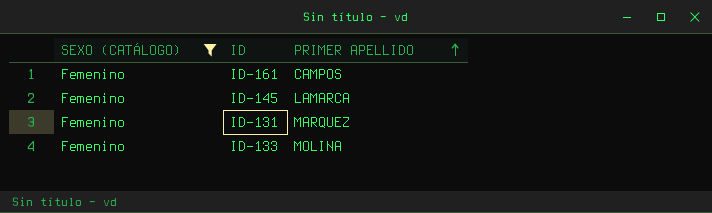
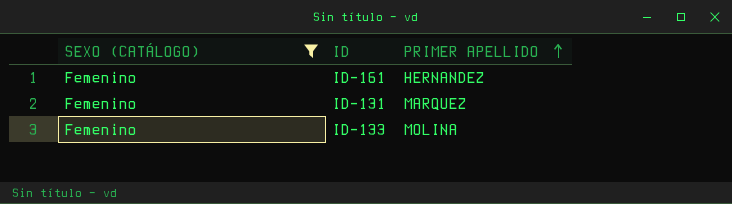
row ID-145: Femenino | LAMARCA -> none
ID-161 | PRIMER APELLIDO: CAMPOS -> HERNANDEZ

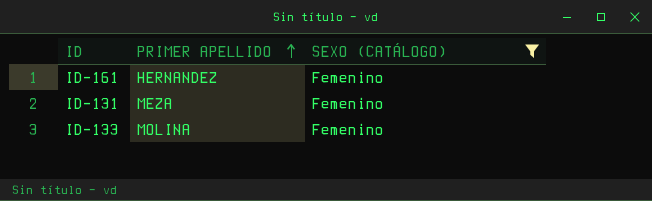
column SEXO (CATÁLOGO) | position: 1 -> 3
ID-131 | PRIMER APELLIDO: MARQUEZ -> MEZA

